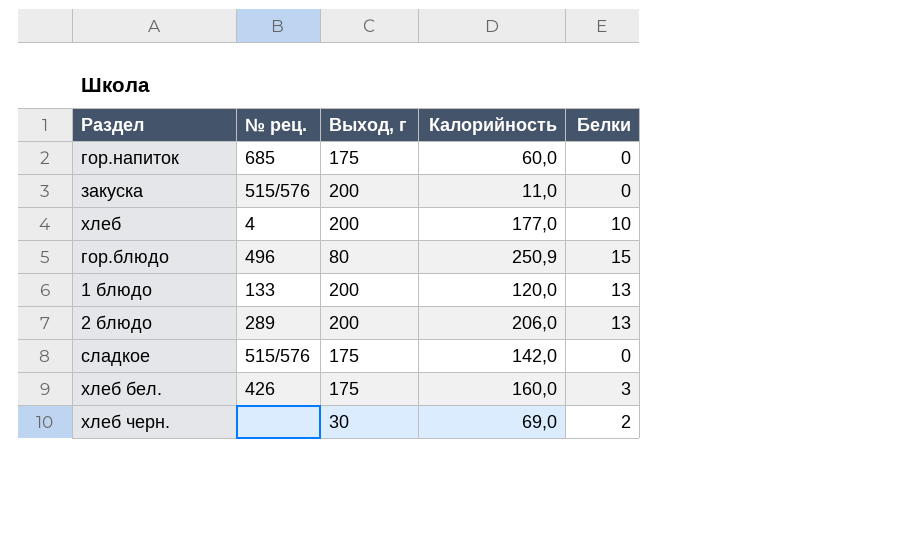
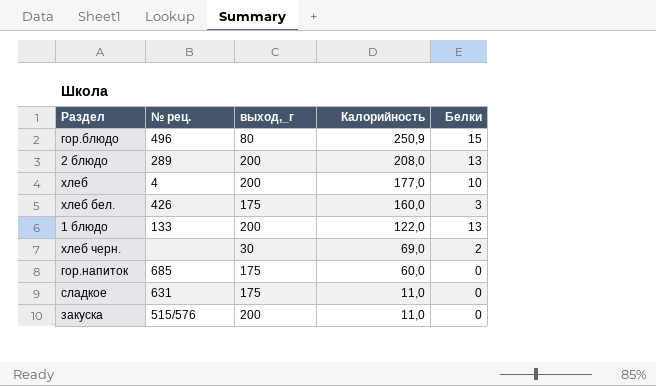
row order: none -> Калорийность descending
column name: Выход, г -> выход,_г
2 блюдо | Калорийность: 206,0 -> 208,0
1 блюдо | Калорийность: 120,0 -> 122,0
сладкое | № рец.: 515/576 -> 631
сладкое | Калорийность: 142,0 -> 11,0

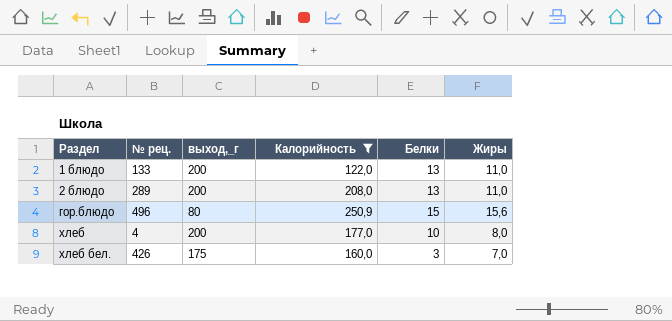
filter: none -> Калорийность >= 122,0
row order: Калорийность descending -> Раздел ascending
column Жиры | position: none -> 6

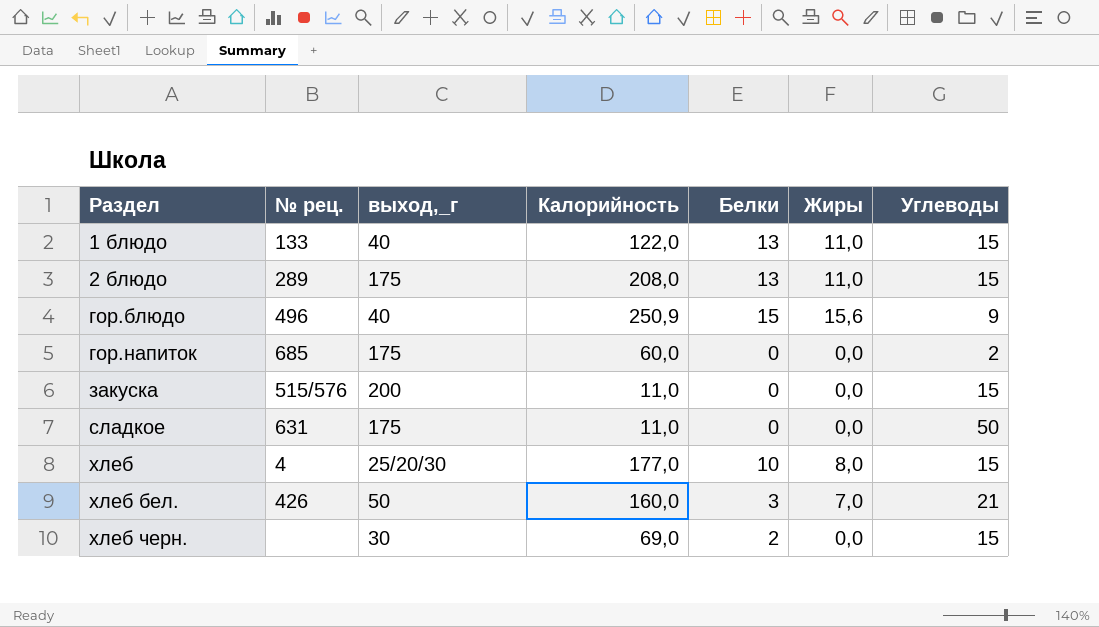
filter: Калорийность >= 122,0 -> none
column Углеводы | position: none -> 7
1 блюдо | выход,_г: 200 -> 40
2 блюдо | выход,_г: 200 -> 175
гор.блюдо | выход,_г: 80 -> 40
хлеб | выход,_г: 200 -> 25/20/30
хлеб бел. | выход,_г: 175 -> 50

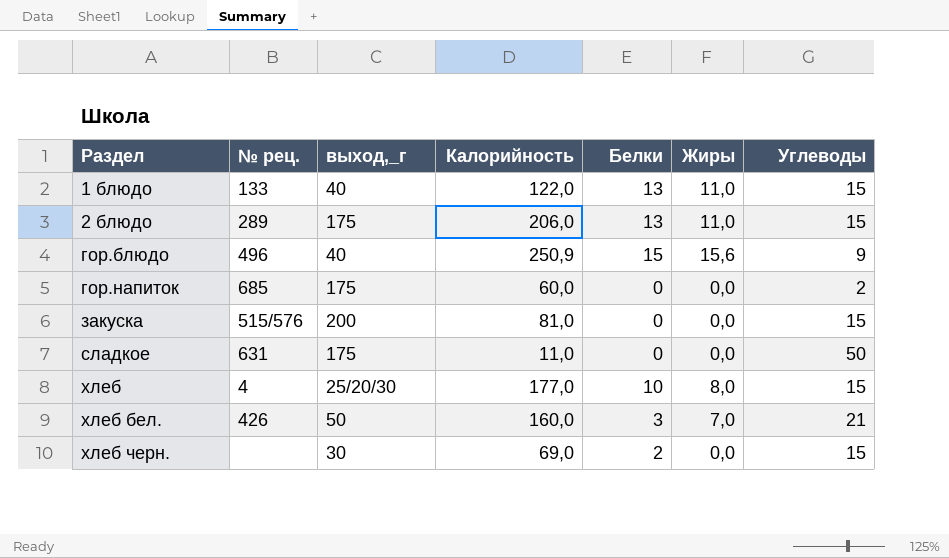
2 блюдо | Калорийность: 208,0 -> 206,0
закуска | Калорийность: 11,0 -> 81,0

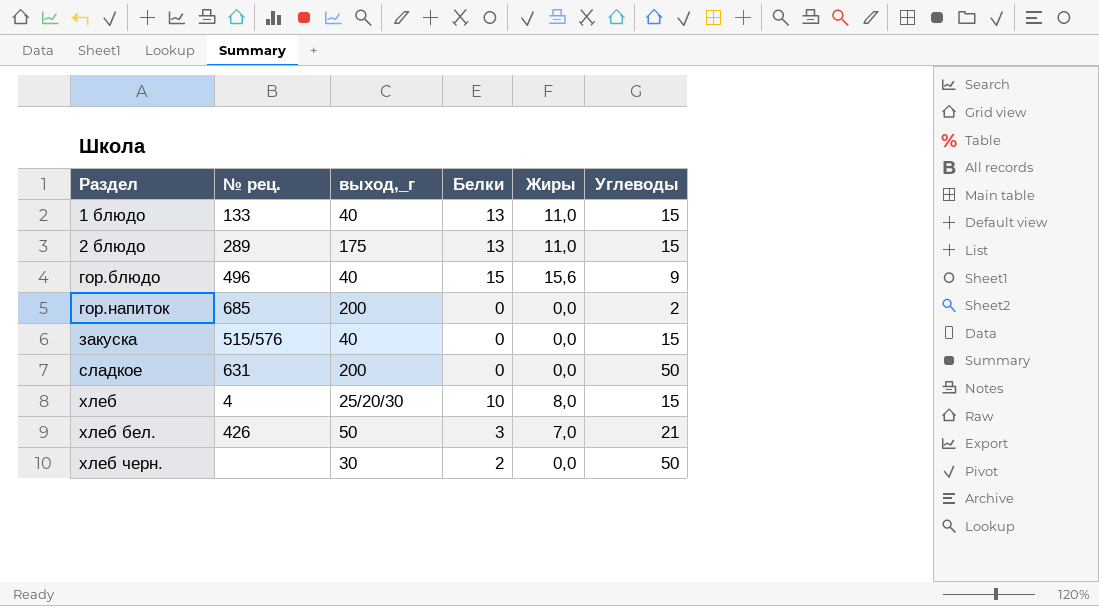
column Калорийность | position: 4 -> none
гор.напиток | выход,_г: 175 -> 200
закуска | выход,_г: 200 -> 40
сладкое | выход,_г: 175 -> 200
хлеб черн. | Углеводы: 15 -> 50

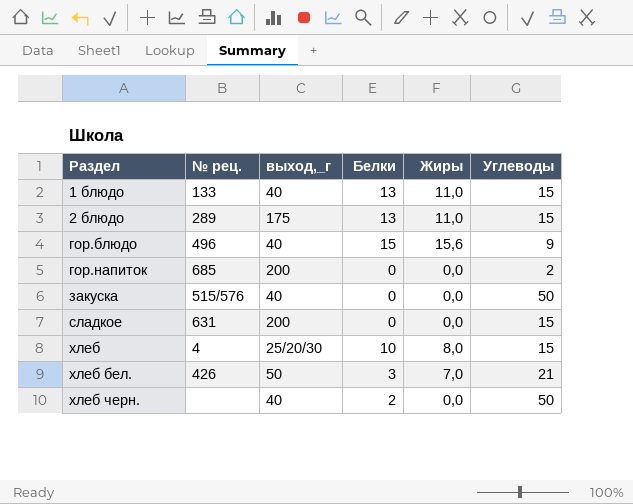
закуска | Углеводы: 15 -> 50
сладкое | Углеводы: 50 -> 15
хлеб черн. | выход,_г: 30 -> 40

